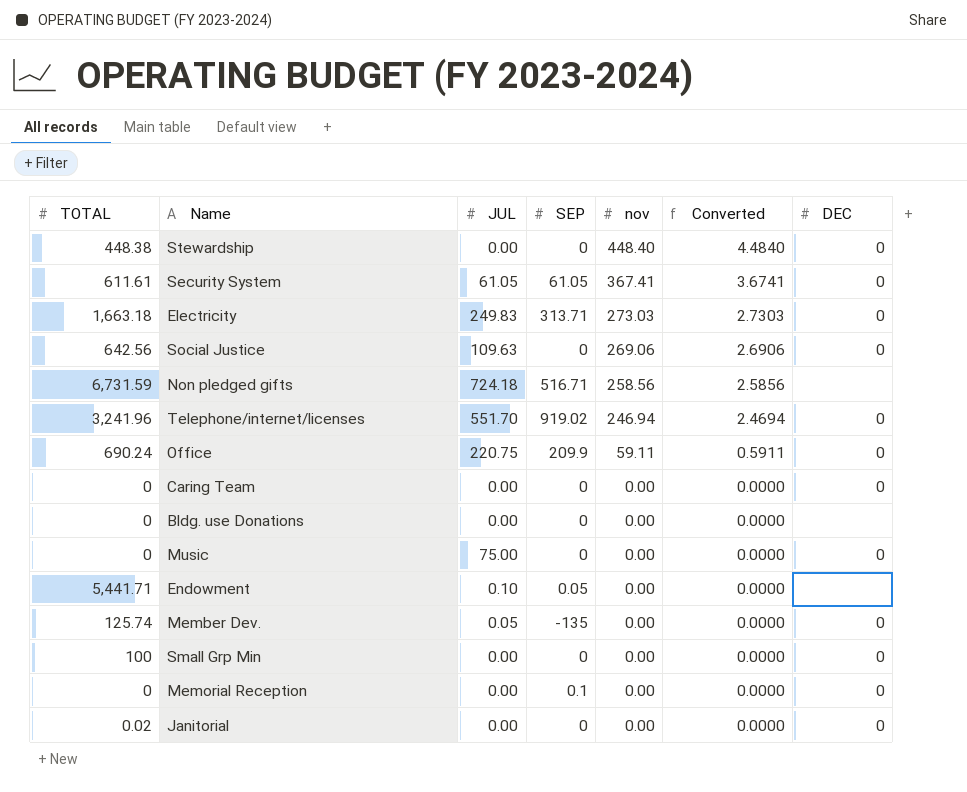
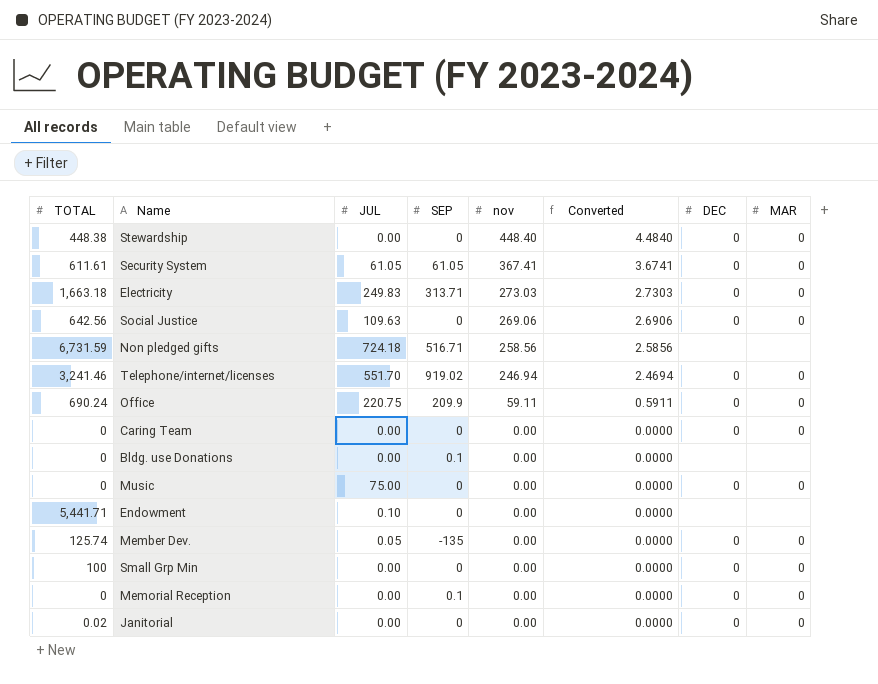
column MAR | position: none -> 8
Telephone/internet/licenses | TOTAL: 3,241.96 -> 3,241.46
Bldg. use Donations | SEP: 0 -> 0.1
Endowment | SEP: 0.05 -> 0

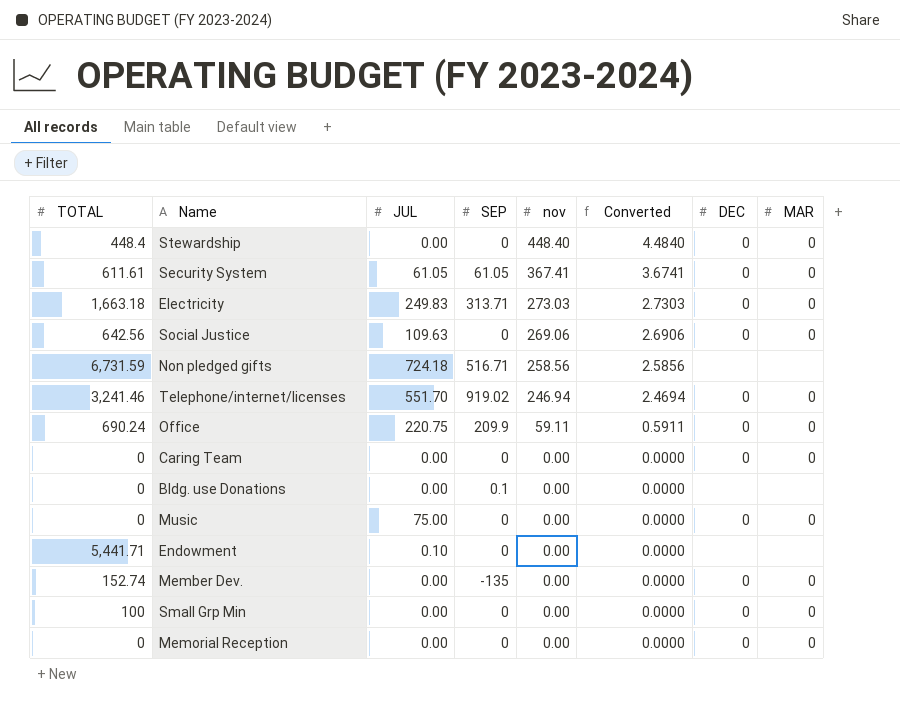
row Janitorial: 0.02 | 0.00 | 0 | 0.00 | 0.0000 | 0 | 0 -> none
Stewardship | TOTAL: 448.38 -> 448.4
Member Dev. | TOTAL: 125.74 -> 152.74
Member Dev. | JUL: 0.05 -> 0.00
Memorial Reception | SEP: 0.1 -> 0

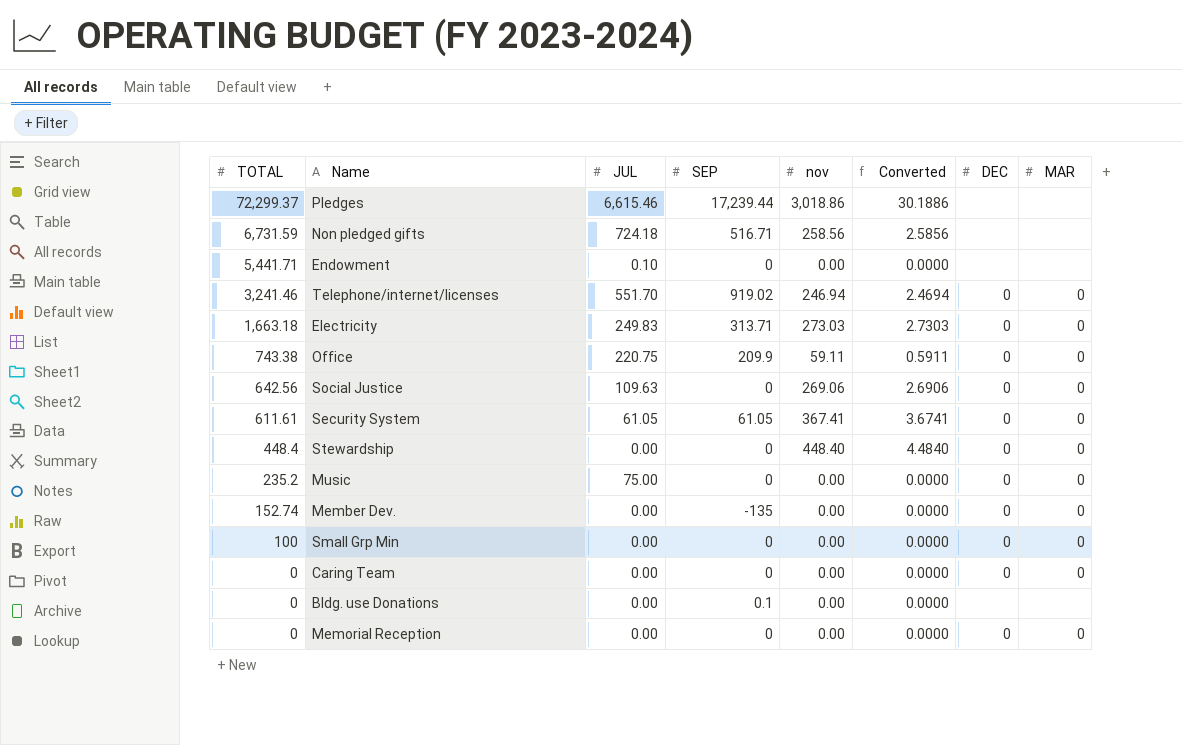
row order: nov descending -> TOTAL descending
row Pledges: none -> 72,299.37 | 6,615.46 | 17,239.44 | 3,018.86 | 30.1886 | none | none
Office | TOTAL: 690.24 -> 743.38
Music | TOTAL: 0 -> 235.2

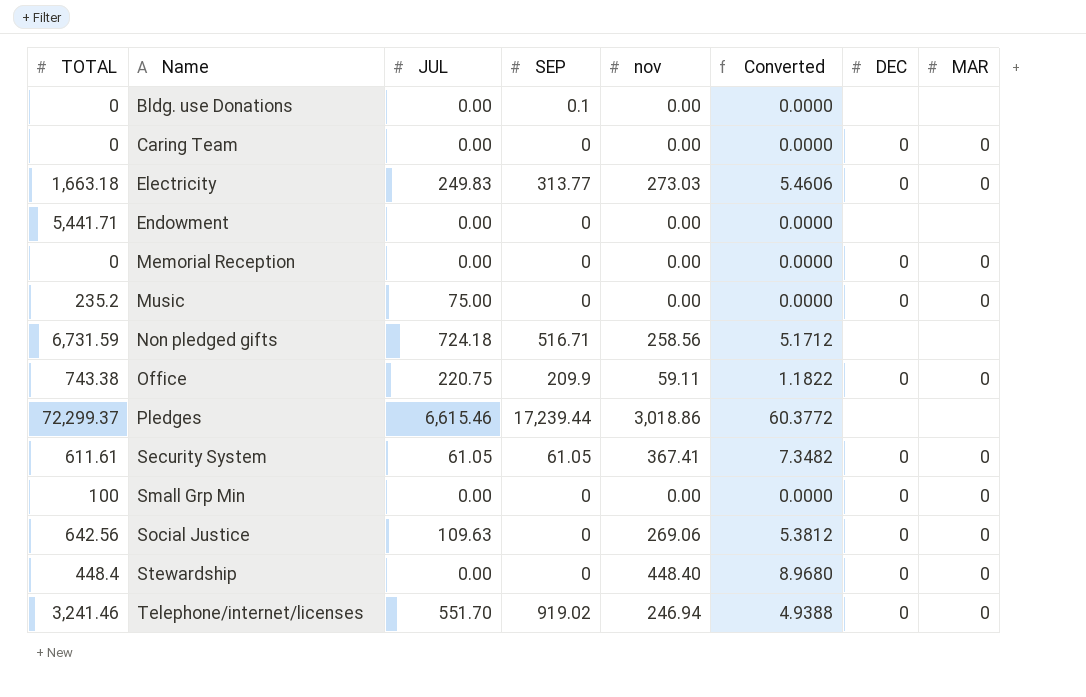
row order: TOTAL descending -> Name ascending
column Converted | formula: [nov] * 0.01 -> [nov] * 0.02
row Member Dev.: 152.74 | 0.00 | -135 | 0.00 | 0.0000 | 0 | 0 -> none
Electricity | SEP: 313.71 -> 313.77
Endowment | JUL: 0.10 -> 0.00

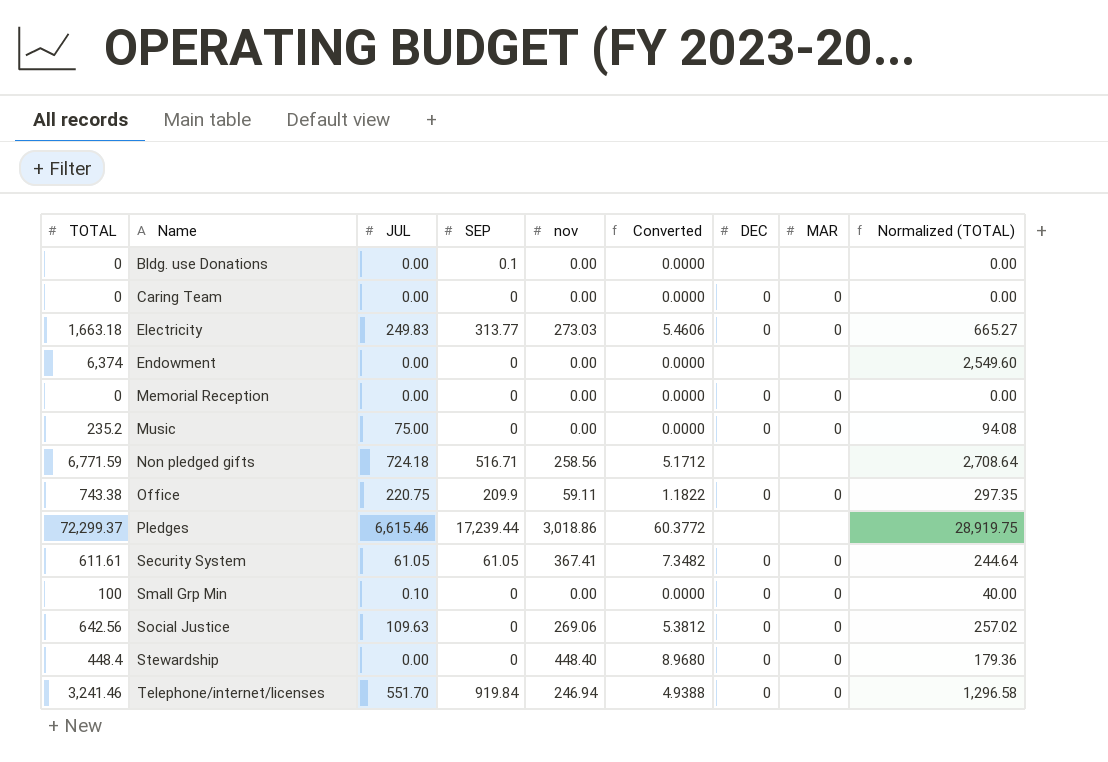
column Normalized (TOTAL) | formula: none -> [TOTAL] * 0.4
Endowment | TOTAL: 5,441.71 -> 6,374
Non pledged gifts | TOTAL: 6,731.59 -> 6,771.59
Small Grp Min | JUL: 0.00 -> 0.10
Telephone/internet/licenses | SEP: 919.02 -> 919.84

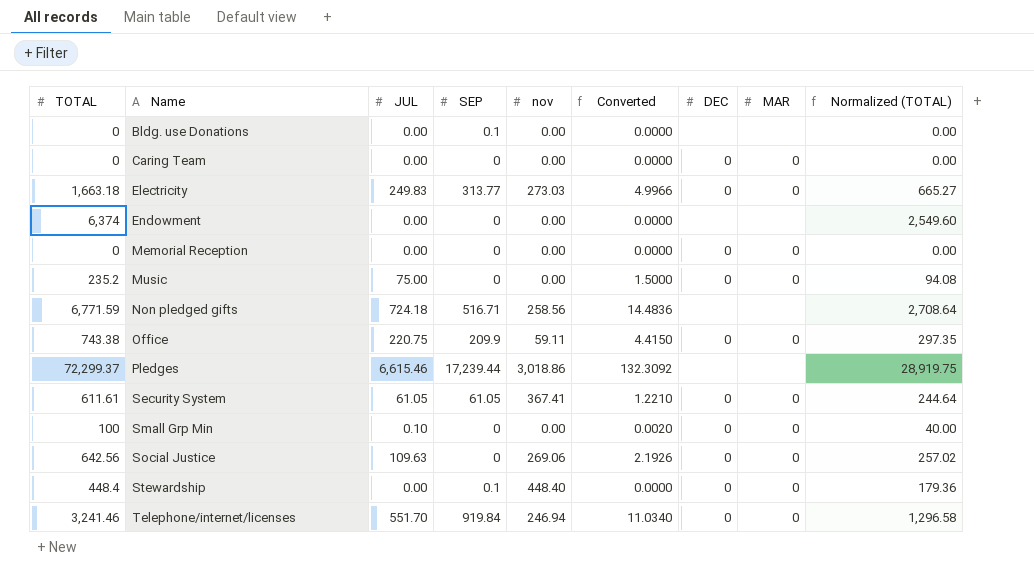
column Converted | formula: [nov] * 0.02 -> [JUL] * 0.02
Stewardship | SEP: 0 -> 0.1

